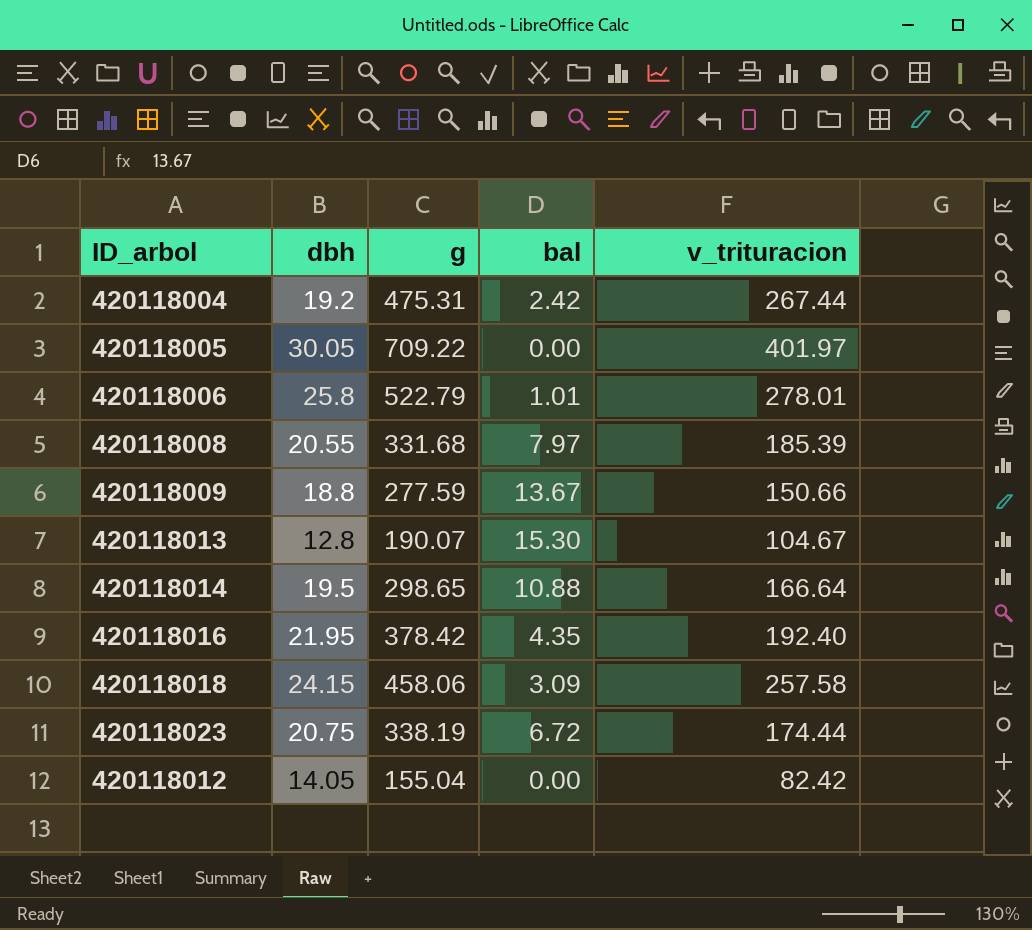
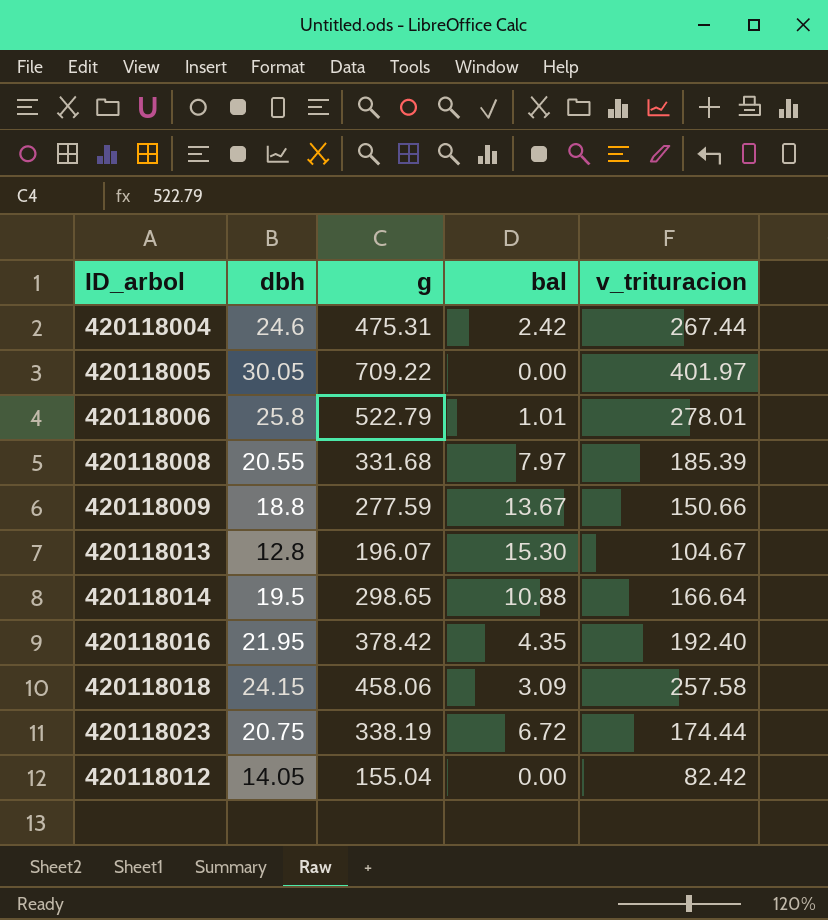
420118004 | dbh: 19.2 -> 24.6
420118013 | g: 190.07 -> 196.07

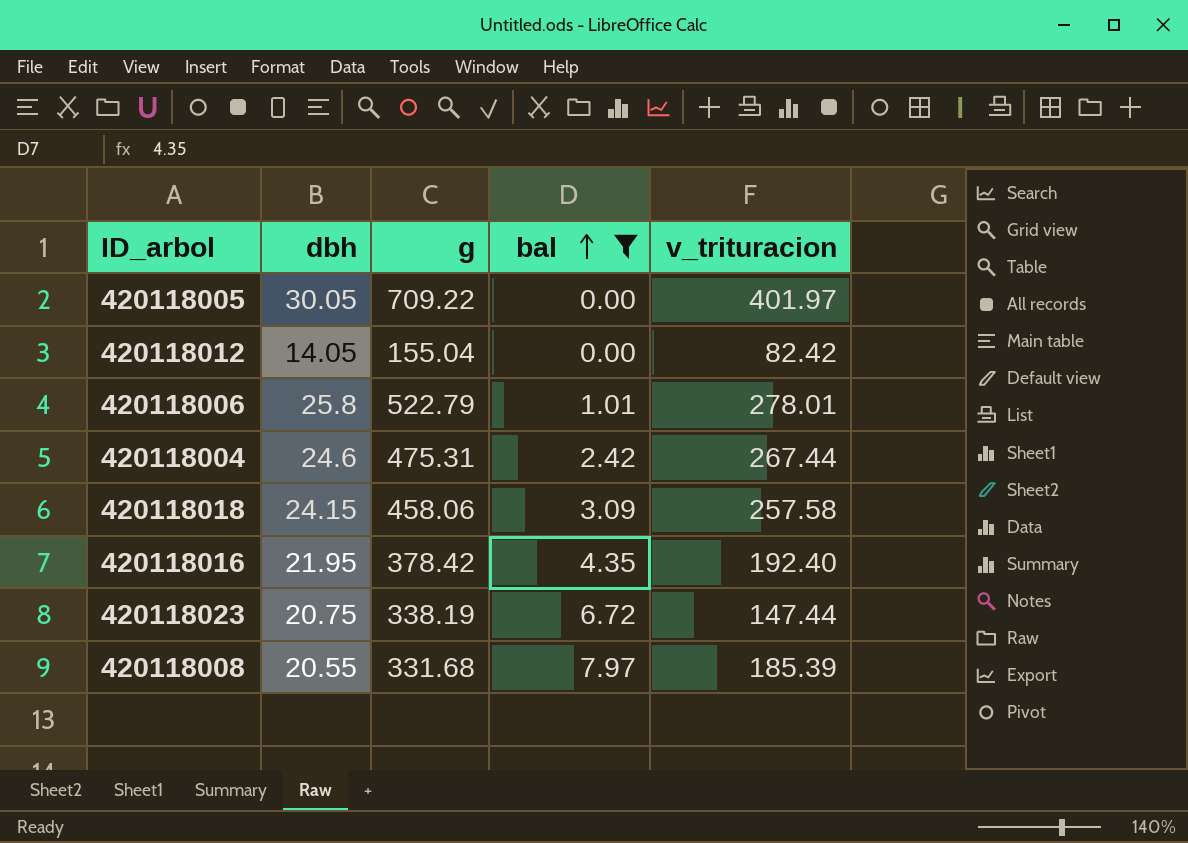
filter: none -> bal <= 7.97
row order: none -> bal ascending
420118023 | v_trituracion: 174.44 -> 147.44

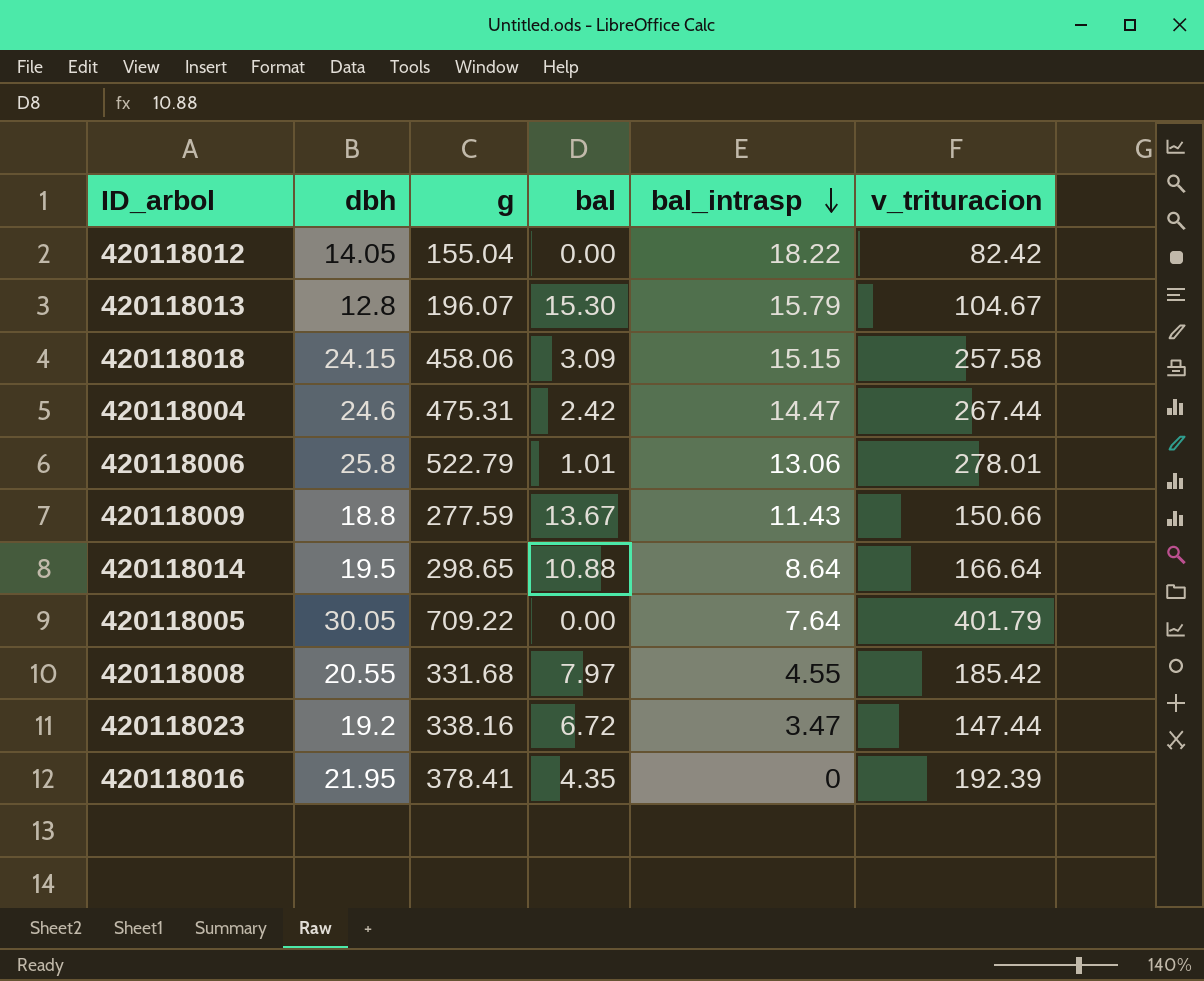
filter: bal <= 7.97 -> none
row order: bal ascending -> bal_intrasp descending
column bal_intrasp | position: none -> 5
420118005 | v_trituracion: 401.97 -> 401.79
420118008 | v_trituracion: 185.39 -> 185.42
420118023 | dbh: 20.75 -> 19.2
420118023 | g: 338.19 -> 338.16
420118016 | g: 378.42 -> 378.41
420118016 | v_trituracion: 192.40 -> 192.39

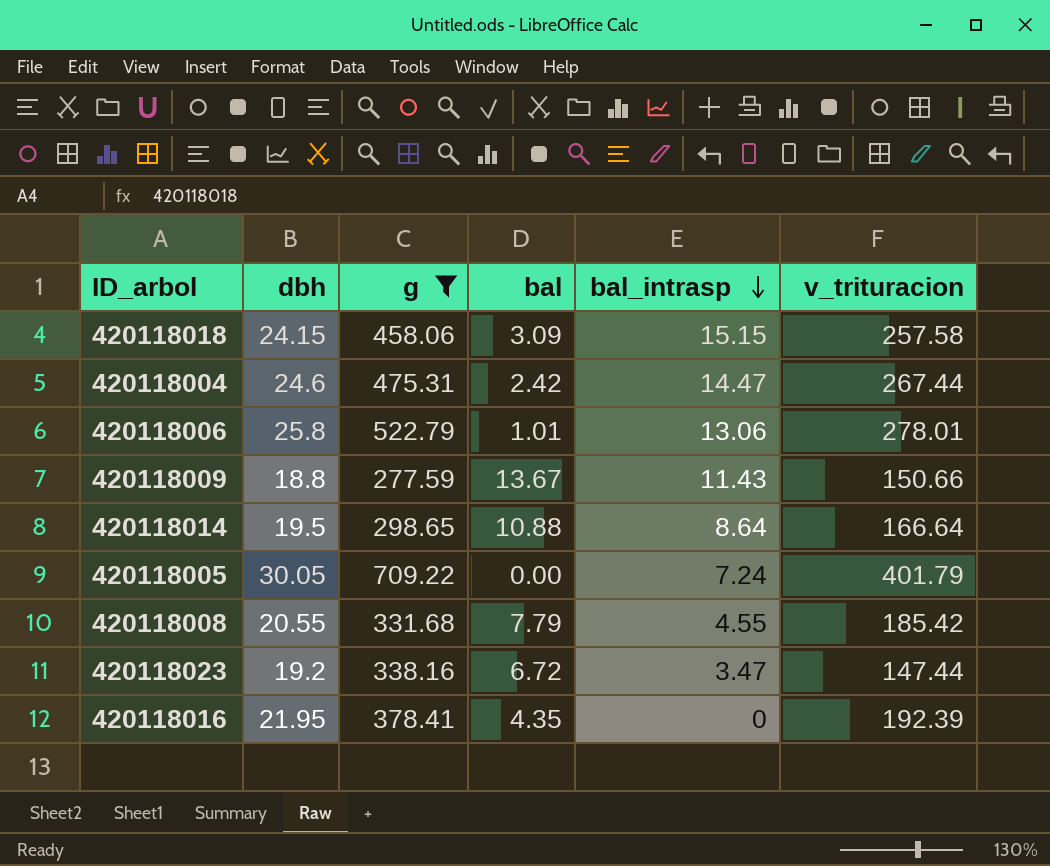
filter: none -> g >= 277.59
420118005 | bal_intrasp: 7.64 -> 7.24
420118008 | bal: 7.97 -> 7.79

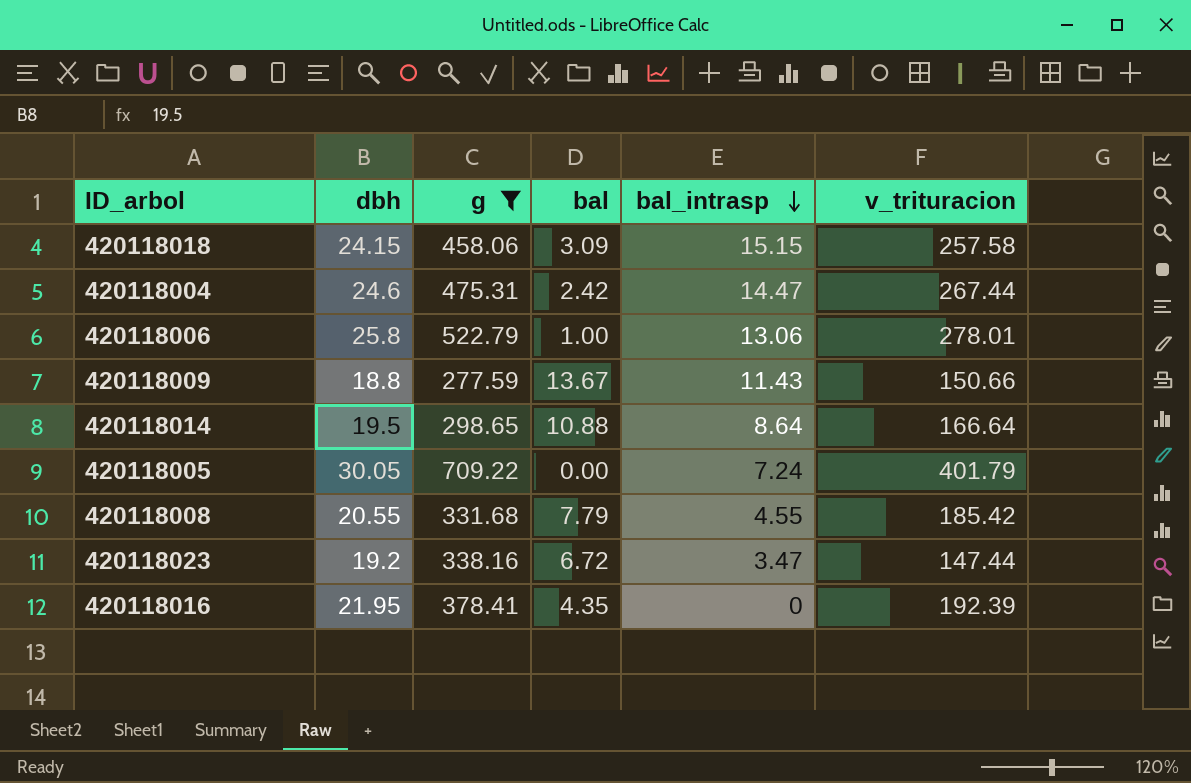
420118006 | bal: 1.01 -> 1.00

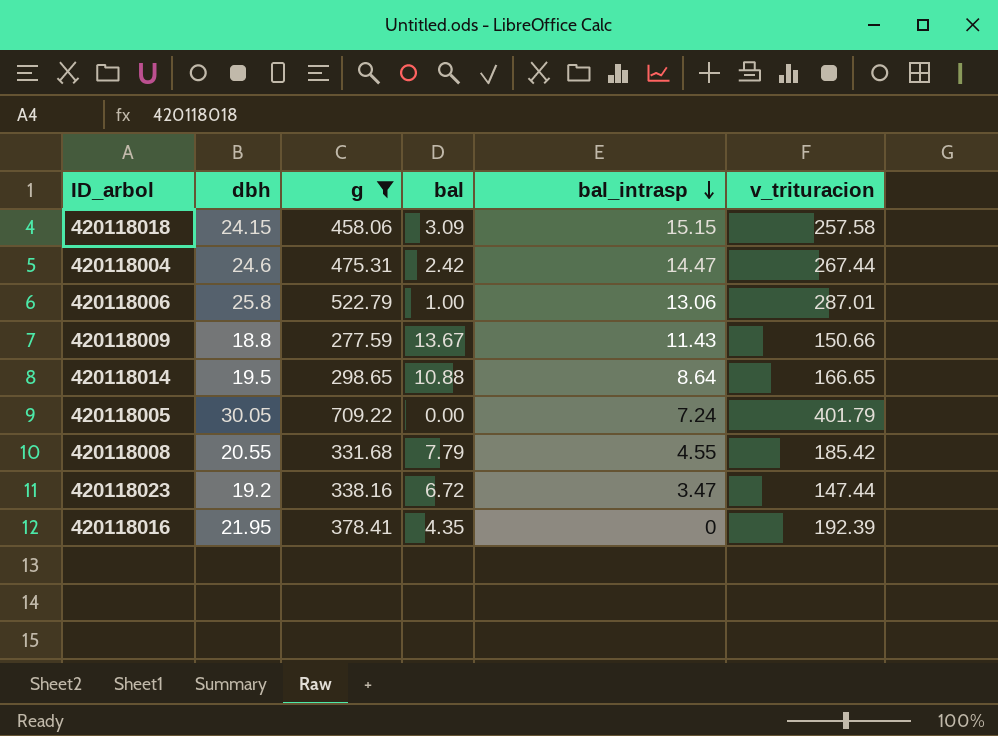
420118006 | v_trituracion: 278.01 -> 287.01
420118014 | v_trituracion: 166.64 -> 166.65

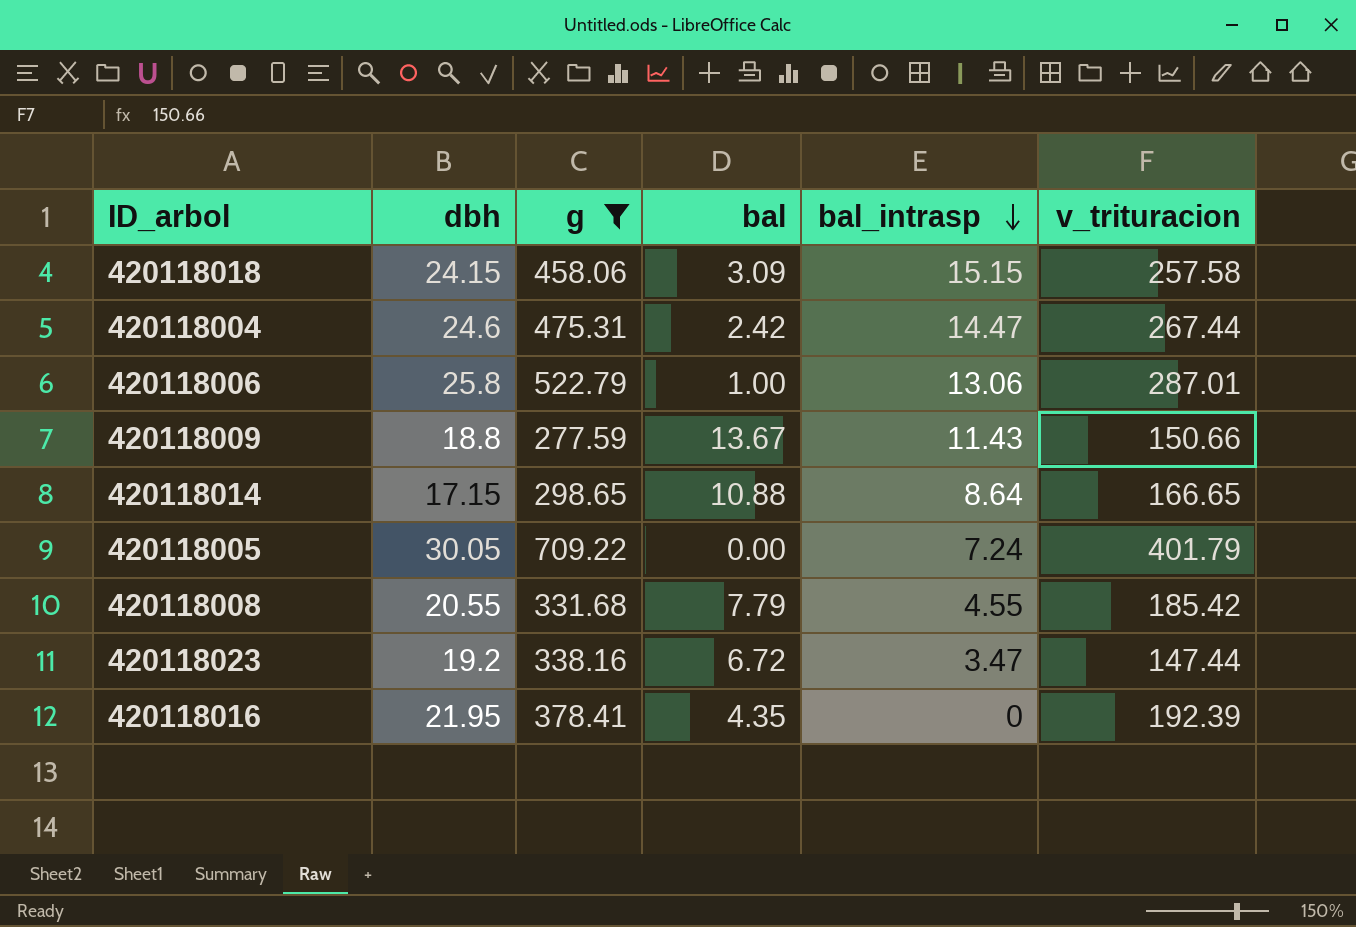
420118014 | dbh: 19.5 -> 17.15

